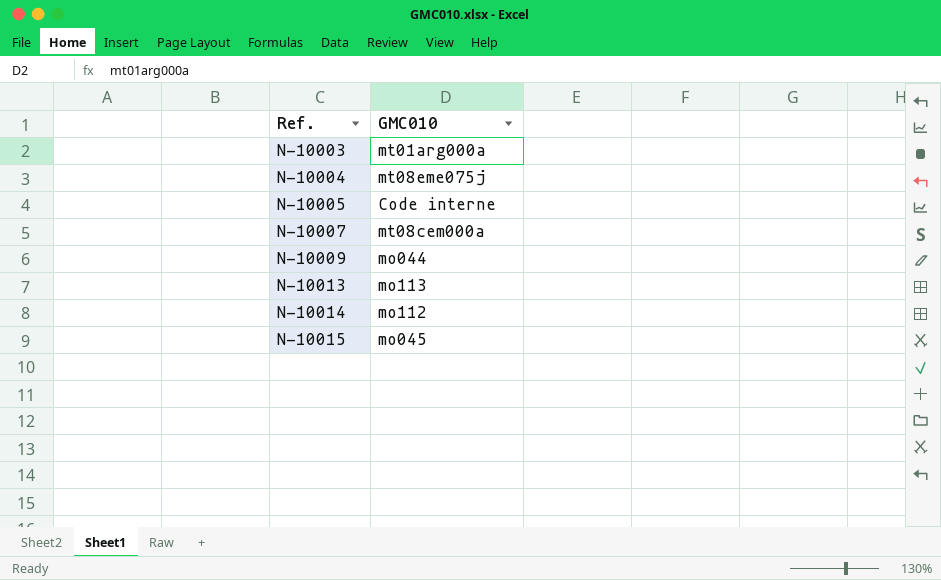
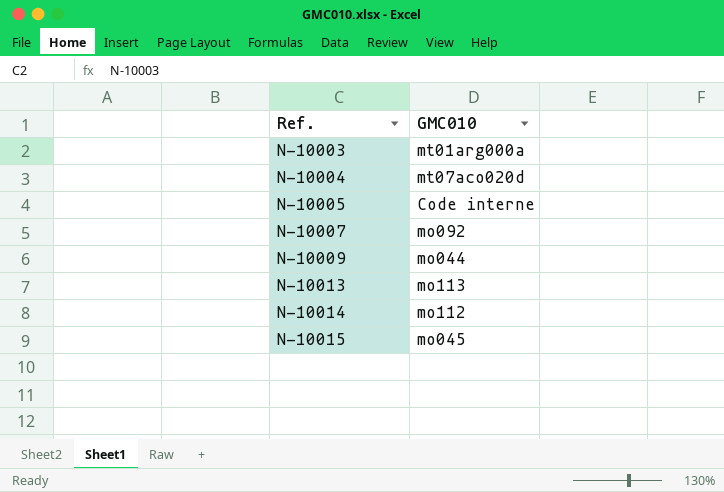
N-10004 | GMC010: mt08eme075j -> mt07aco020d
N-10007 | GMC010: mt08cem000a -> mo092

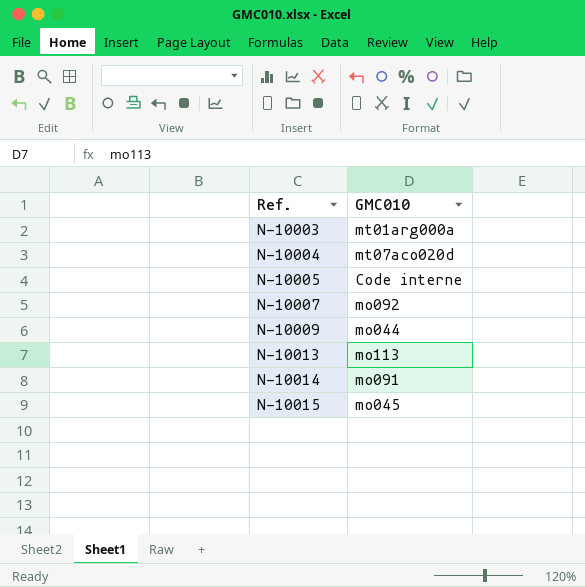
N-10014 | GMC010: mo112 -> mo091

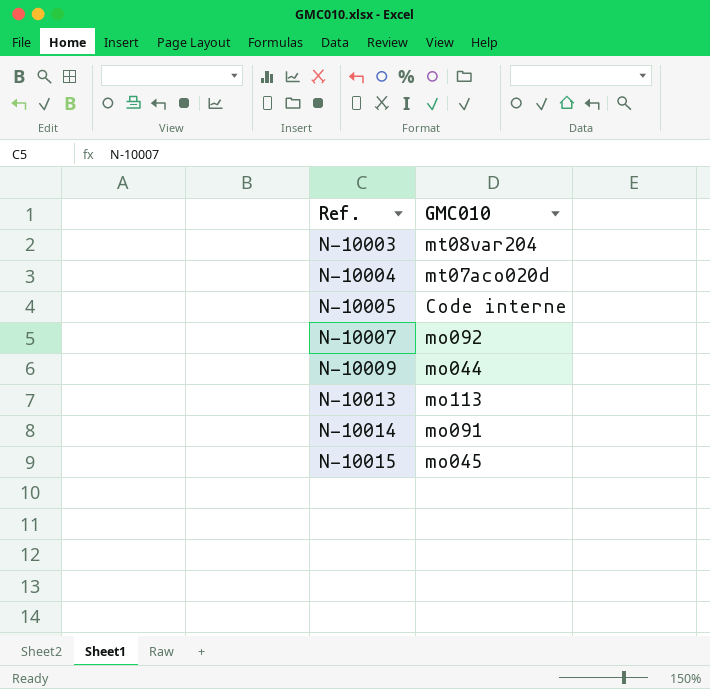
N-10003 | GMC010: mt01arg000a -> mt08var204

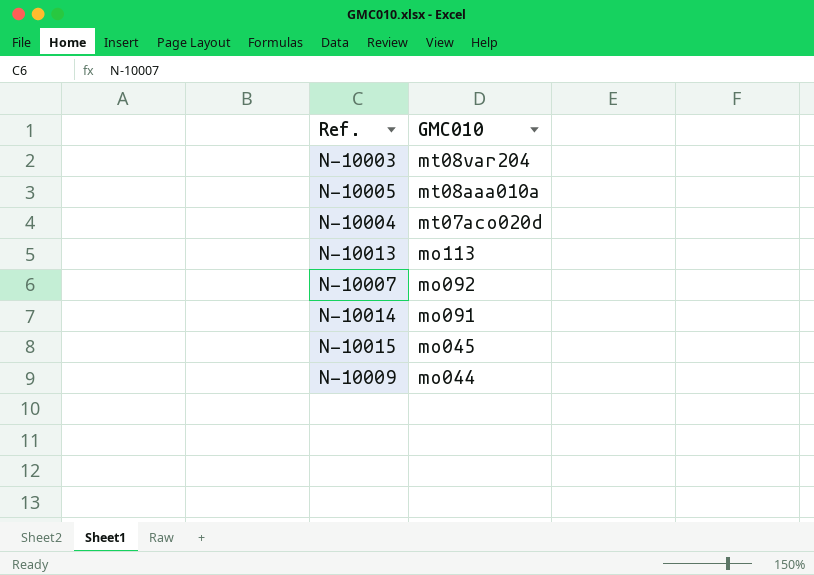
row order: Ref. ascending -> GMC010 descending
N-10005 | GMC010: Code interne -> mt08aaa010a

